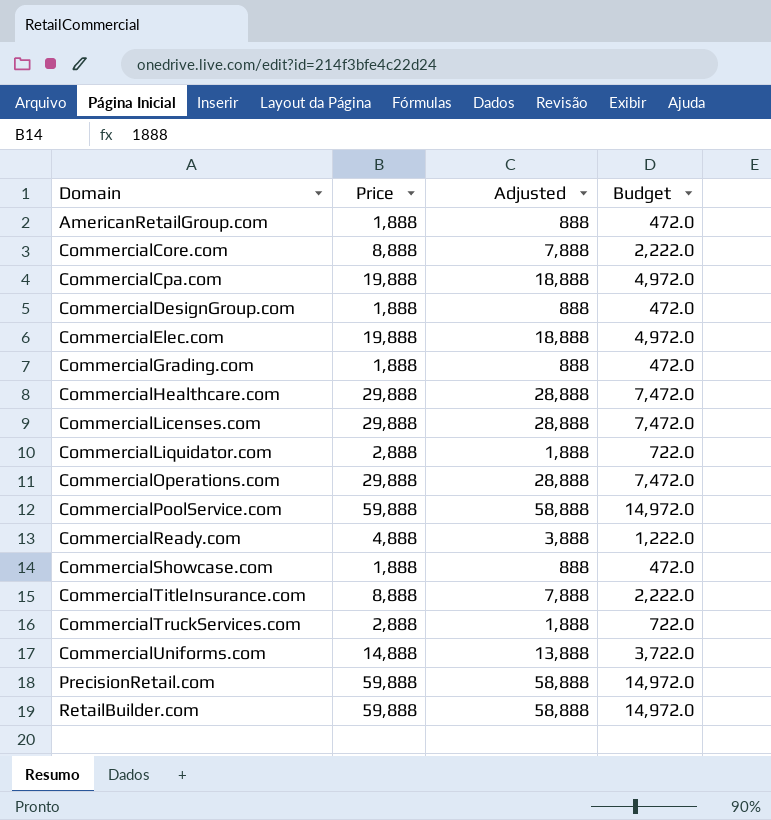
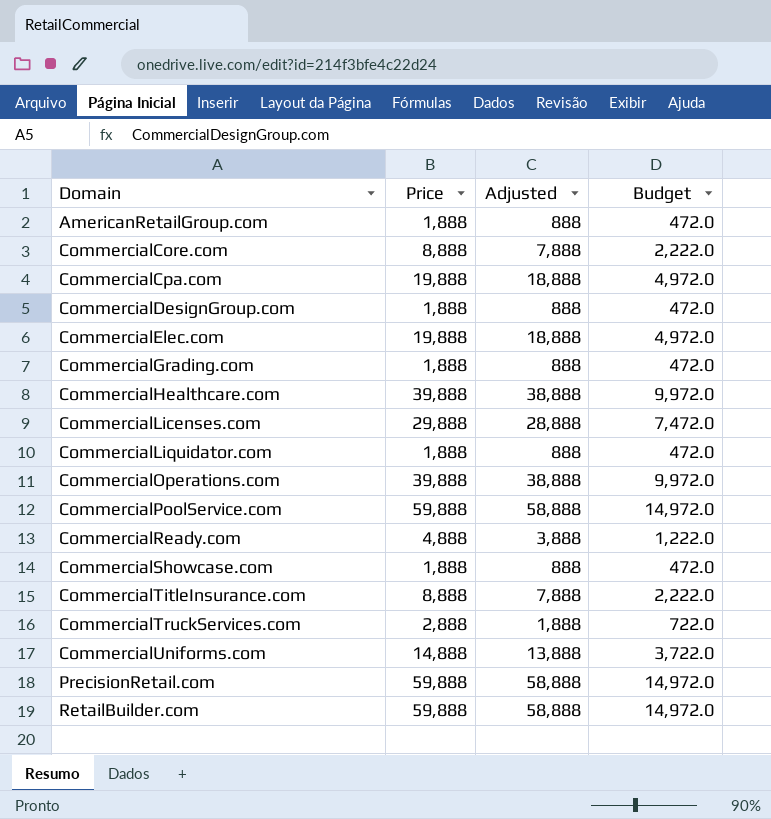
CommercialHealthcare.com | Price: 29,888 -> 39,888
CommercialHealthcare.com | Adjusted: 28,888 -> 38,888
CommercialHealthcare.com | Budget: 7,472.0 -> 9,972.0
CommercialLiquidator.com | Price: 2,888 -> 1,888
CommercialLiquidator.com | Adjusted: 1,888 -> 888
CommercialLiquidator.com | Budget: 722.0 -> 472.0
CommercialOperations.com | Price: 29,888 -> 39,888
CommercialOperations.com | Adjusted: 28,888 -> 38,888
CommercialOperations.com | Budget: 7,472.0 -> 9,972.0

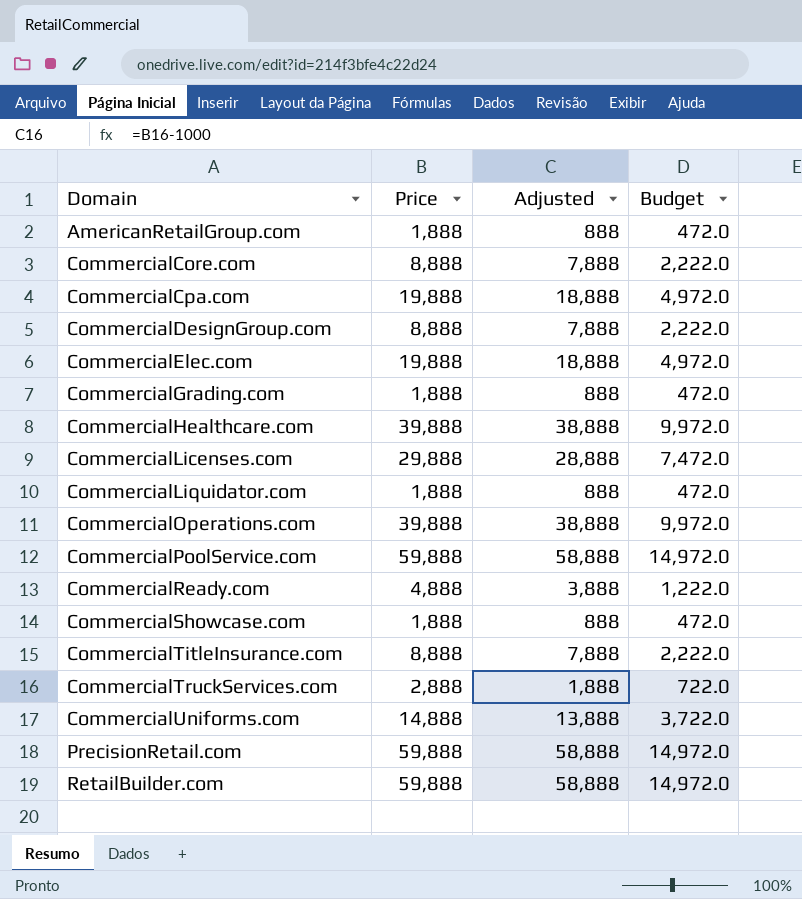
CommercialDesignGroup.com | Price: 1,888 -> 8,888
CommercialDesignGroup.com | Adjusted: 888 -> 7,888
CommercialDesignGroup.com | Budget: 472.0 -> 2,222.0

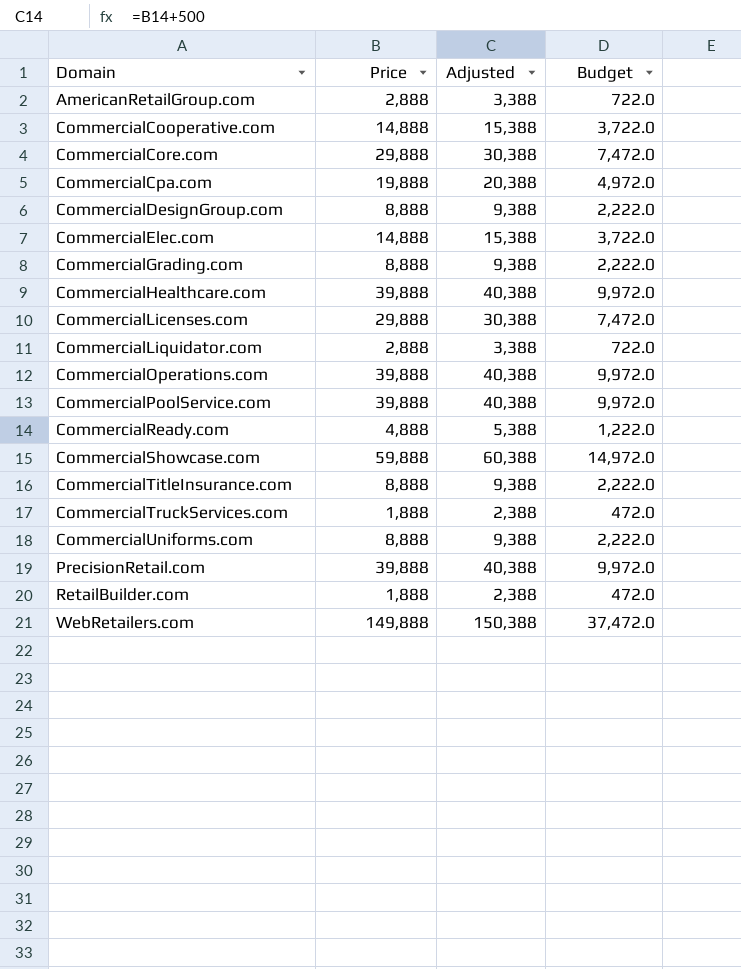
column Adjusted | formula: [Price] - 1000 -> [Price] + 500
AmericanRetailGroup.com | Price: 1,888 -> 2,888
AmericanRetailGroup.com | Budget: 472.0 -> 722.0
row CommercialCooperative.com: none -> 14,888 | 15,388 | 3,722.0
CommercialCore.com | Price: 8,888 -> 29,888
CommercialCore.com | Budget: 2,222.0 -> 7,472.0
CommercialElec.com | Price: 19,888 -> 14,888
CommercialElec.com | Budget: 4,972.0 -> 3,722.0
CommercialGrading.com | Price: 1,888 -> 8,888
CommercialGrading.com | Budget: 472.0 -> 2,222.0
CommercialLiquidator.com | Price: 1,888 -> 2,888
CommercialLiquidator.com | Budget: 472.0 -> 722.0
CommercialPoolService.com | Price: 59,888 -> 39,888
CommercialPoolService.com | Budget: 14,972.0 -> 9,972.0
CommercialShowcase.com | Price: 1,888 -> 59,888
CommercialShowcase.com | Budget: 472.0 -> 14,972.0
CommercialTruckServices.com | Price: 2,888 -> 1,888
CommercialTruckServices.com | Budget: 722.0 -> 472.0
CommercialUniforms.com | Price: 14,888 -> 8,888
CommercialUniforms.com | Budget: 3,722.0 -> 2,222.0
PrecisionRetail.com | Price: 59,888 -> 39,888
PrecisionRetail.com | Budget: 14,972.0 -> 9,972.0
RetailBuilder.com | Price: 59,888 -> 1,888
RetailBuilder.com | Budget: 14,972.0 -> 472.0
row WebRetailers.com: none -> 149,888 | 150,388 | 37,472.0

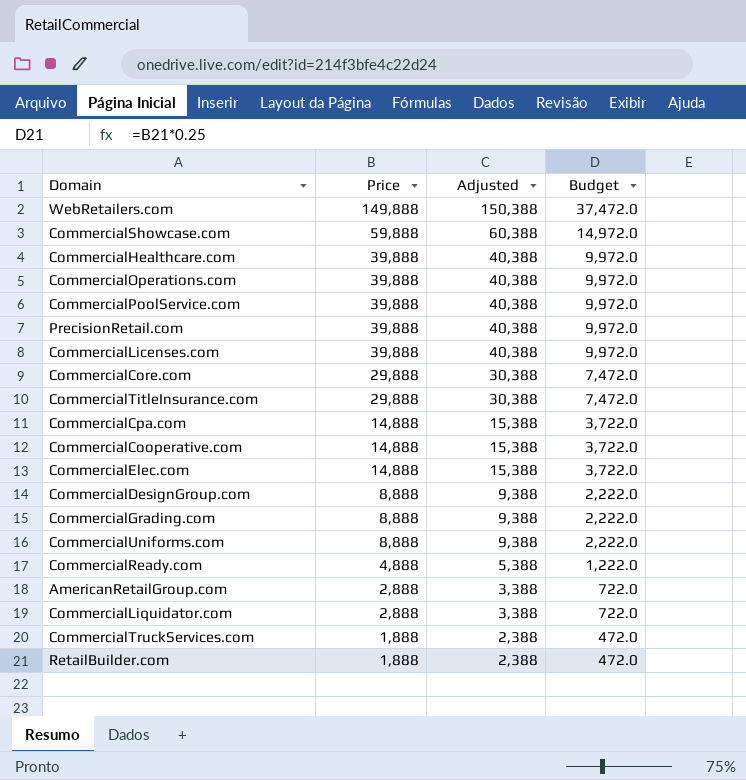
row order: Domain ascending -> Price descending
CommercialLicenses.com | Price: 29,888 -> 39,888
CommercialLicenses.com | Adjusted: 30,388 -> 40,388
CommercialLicenses.com | Budget: 7,472.0 -> 9,972.0
CommercialTitleInsurance.com | Price: 8,888 -> 29,888
CommercialTitleInsurance.com | Adjusted: 9,388 -> 30,388
CommercialTitleInsurance.com | Budget: 2,222.0 -> 7,472.0
CommercialCpa.com | Price: 19,888 -> 14,888
CommercialCpa.com | Adjusted: 20,388 -> 15,388
CommercialCpa.com | Budget: 4,972.0 -> 3,722.0

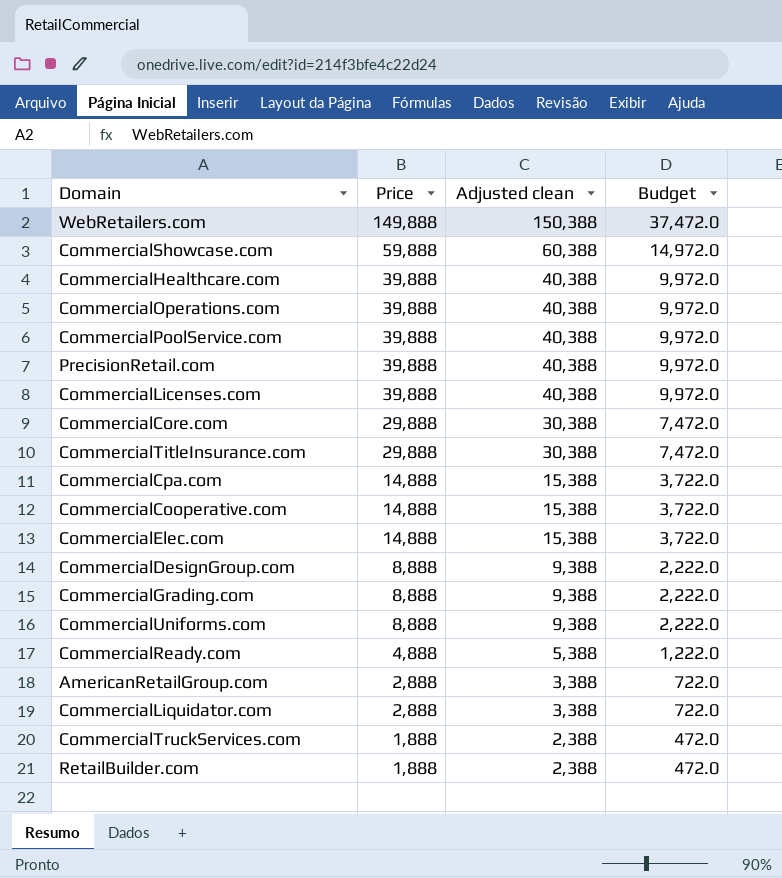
column name: Adjusted -> Adjusted clean

